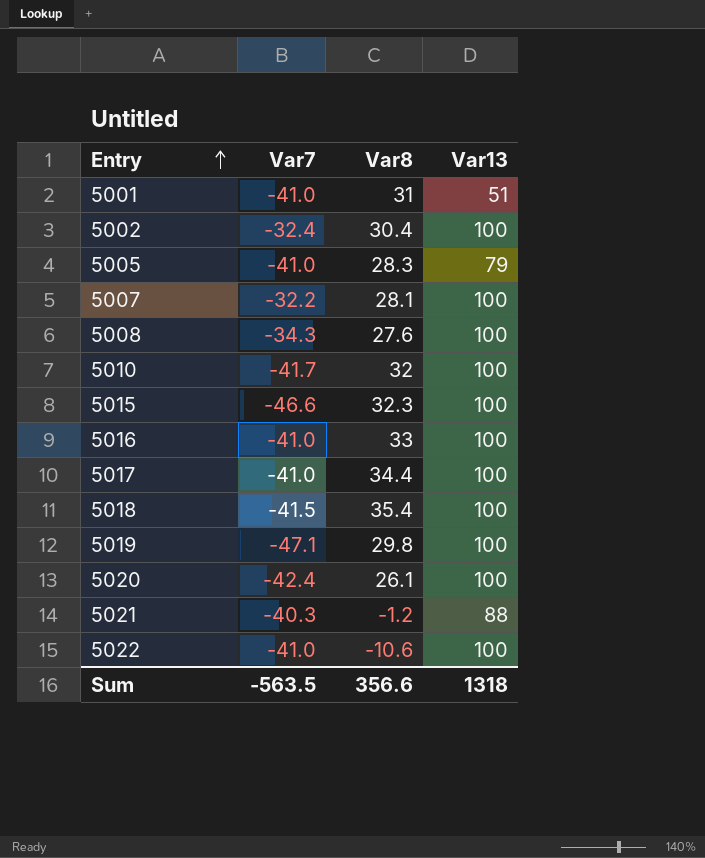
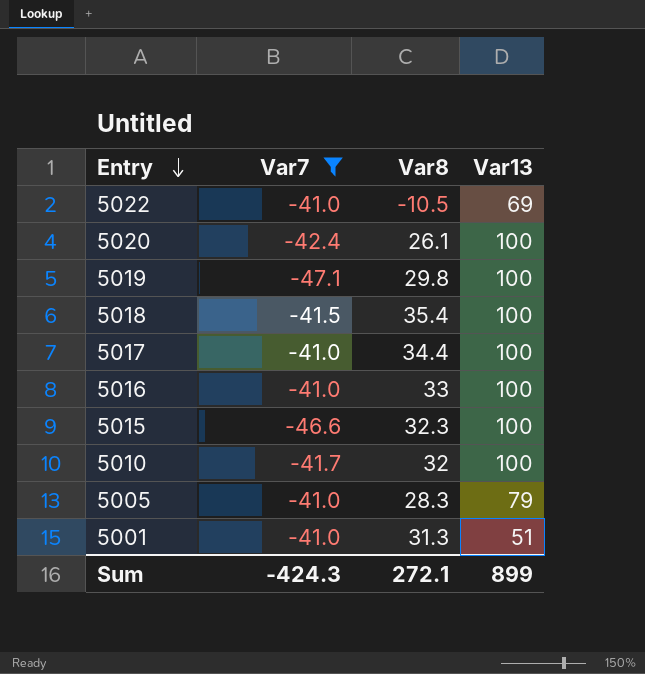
filter: none -> Var7 <= -41.0
row order: Entry ascending -> Entry descending
5022 | Var8: -10.6 -> -10.5
5022 | Var13: 100 -> 69
5001 | Var8: 31 -> 31.3
Sum | Var7: -563.5 -> -424.3
Sum | Var8: 356.6 -> 272.1
Sum | Var13: 1318 -> 899

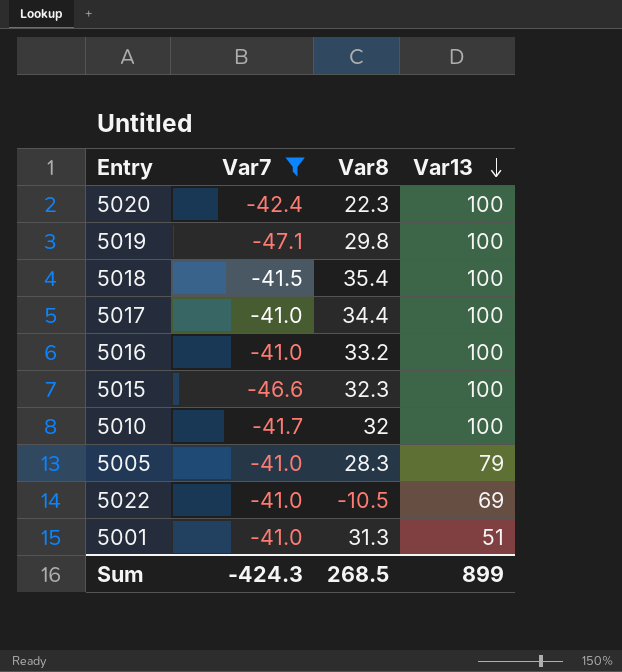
row order: Entry descending -> Var13 descending
5020 | Var8: 26.1 -> 22.3
5016 | Var8: 33 -> 33.2
Sum | Var8: 272.1 -> 268.5

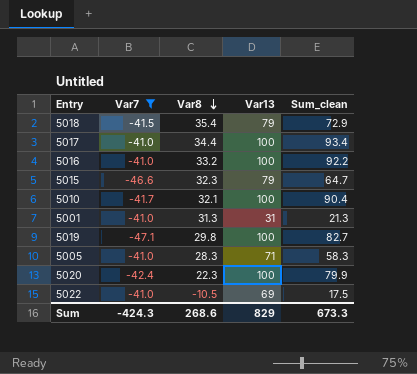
row order: Var13 descending -> Var8 descending
column Sum_clean | formula: none -> [Var7] + [Var8] + [Var13]
5018 | Var13: 100 -> 79
5015 | Var13: 100 -> 79
5010 | Var8: 32 -> 32.1
5001 | Var13: 51 -> 31
5005 | Var13: 79 -> 71
Sum | Var8: 268.5 -> 268.6
Sum | Var13: 899 -> 829

